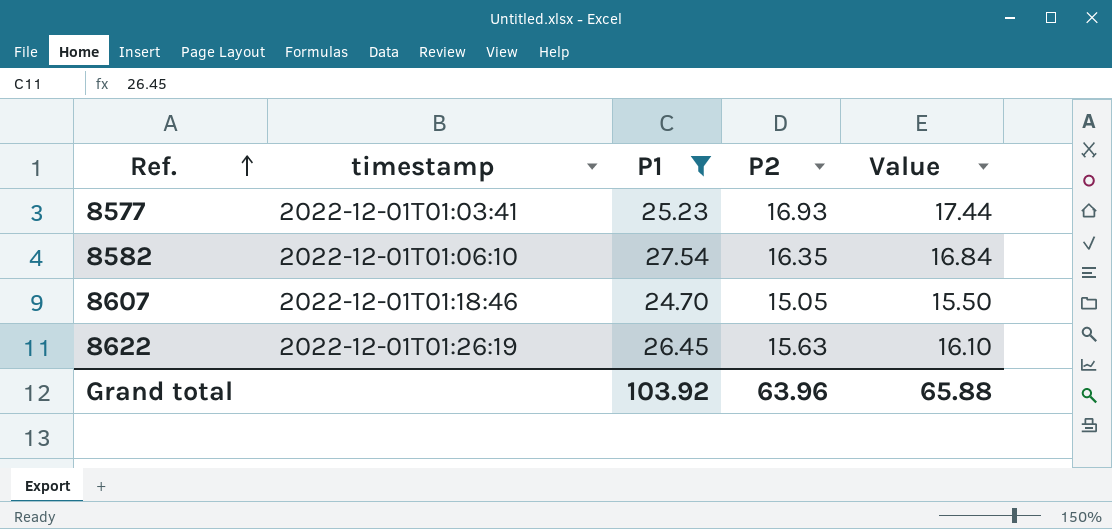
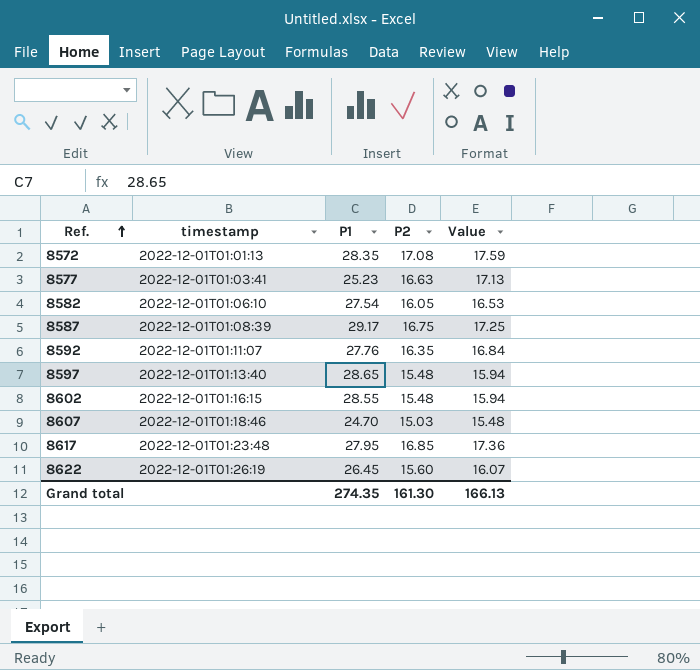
filter: P1 <= 27.54 -> none
8577 | P2: 16.93 -> 16.63
8577 | Value: 17.44 -> 17.13
8582 | P2: 16.35 -> 16.05
8582 | Value: 16.84 -> 16.53
8607 | P2: 15.05 -> 15.03
8607 | Value: 15.50 -> 15.48
8622 | P2: 15.63 -> 15.60
8622 | Value: 16.10 -> 16.07
Grand total | P1: 103.92 -> 274.35
Grand total | P2: 63.96 -> 161.30
Grand total | Value: 65.88 -> 166.13

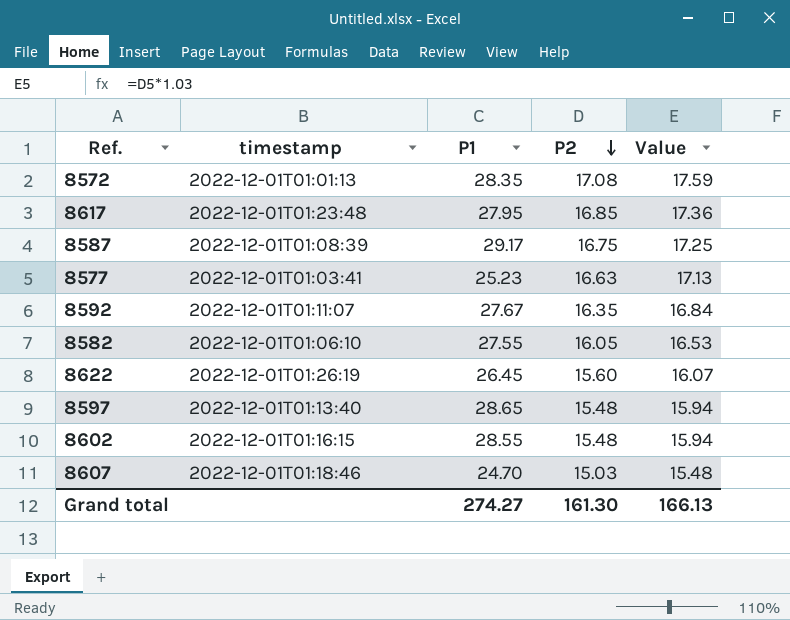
row order: Ref. ascending -> P2 descending
8592 | P1: 27.76 -> 27.67
8582 | P1: 27.54 -> 27.55
Grand total | P1: 274.35 -> 274.27

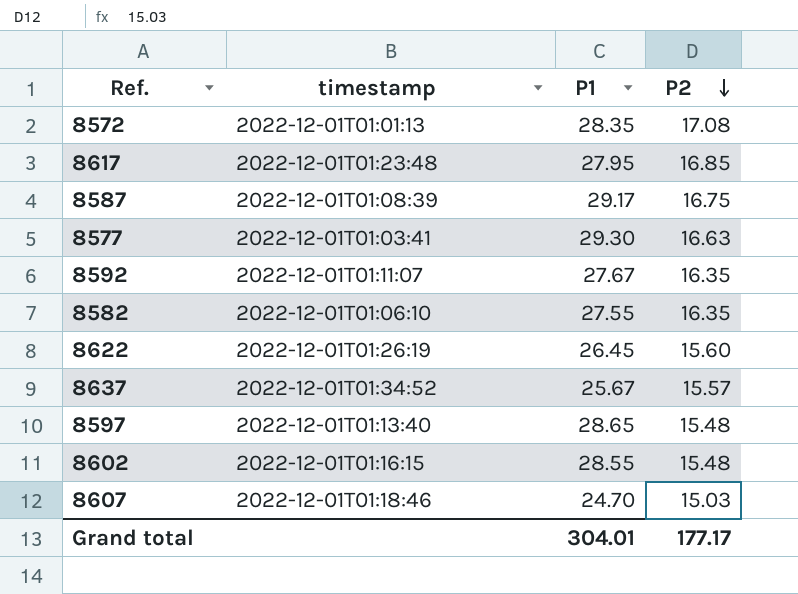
column Value | formula: [P2] * 1.03 -> none
8577 | P1: 25.23 -> 29.30
8582 | P2: 16.05 -> 16.35
row 8637: none -> 2022-12-01T01:34:52 | 25.67 | 15.57
Grand total | P1: 274.27 -> 304.01
Grand total | P2: 161.30 -> 177.17

